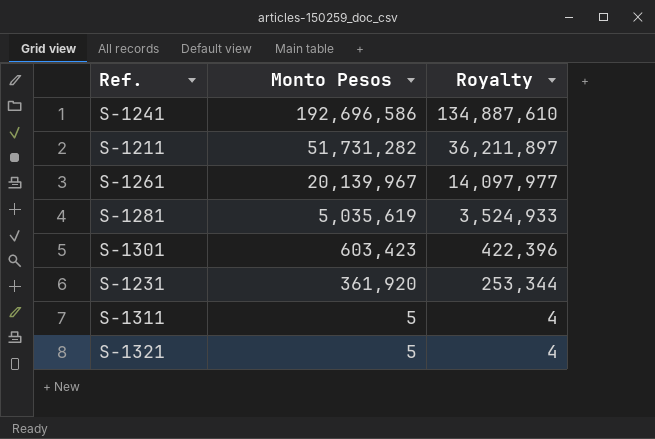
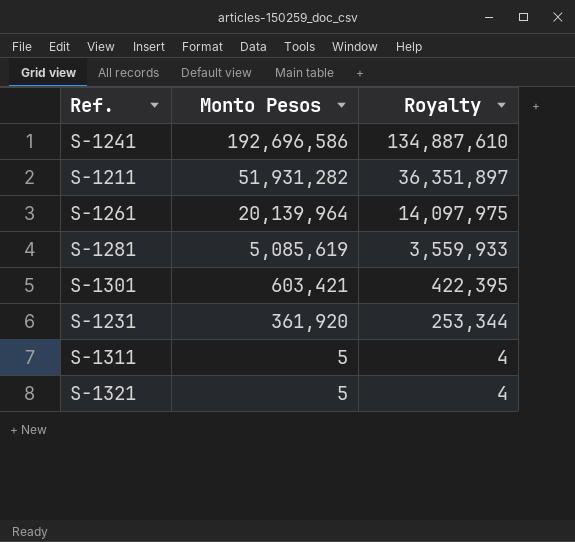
S-1211 | Monto Pesos: 51,731,282 -> 51,931,282
S-1211 | Royalty: 36,211,897 -> 36,351,897
S-1261 | Monto Pesos: 20,139,967 -> 20,139,964
S-1261 | Royalty: 14,097,977 -> 14,097,975
S-1281 | Monto Pesos: 5,035,619 -> 5,085,619
S-1281 | Royalty: 3,524,933 -> 3,559,933
S-1301 | Monto Pesos: 603,423 -> 603,421
S-1301 | Royalty: 422,396 -> 422,395

